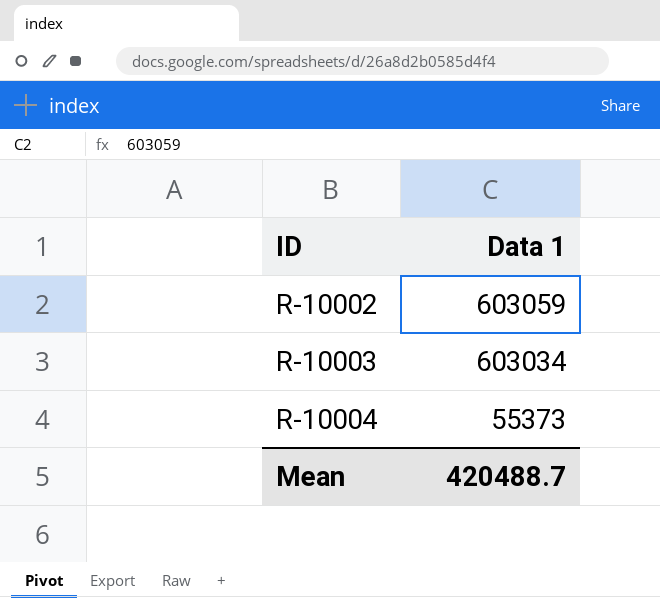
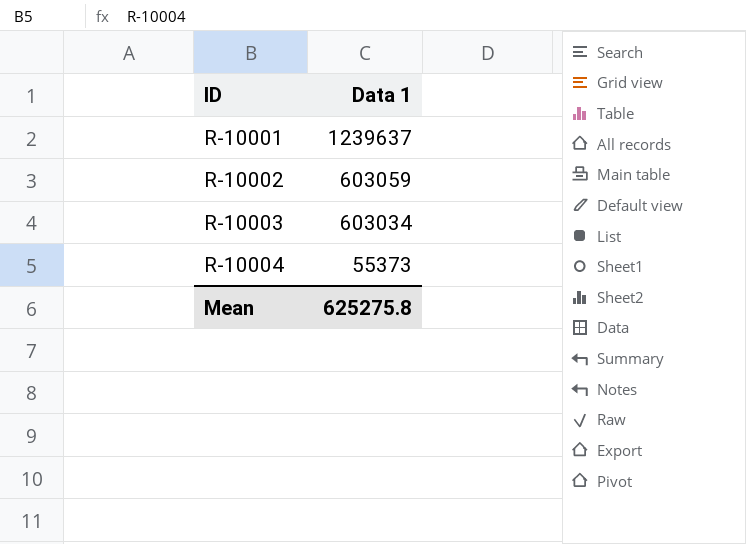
row R-10001: none -> 1239637
Mean | Data 1: 420488.7 -> 625275.8

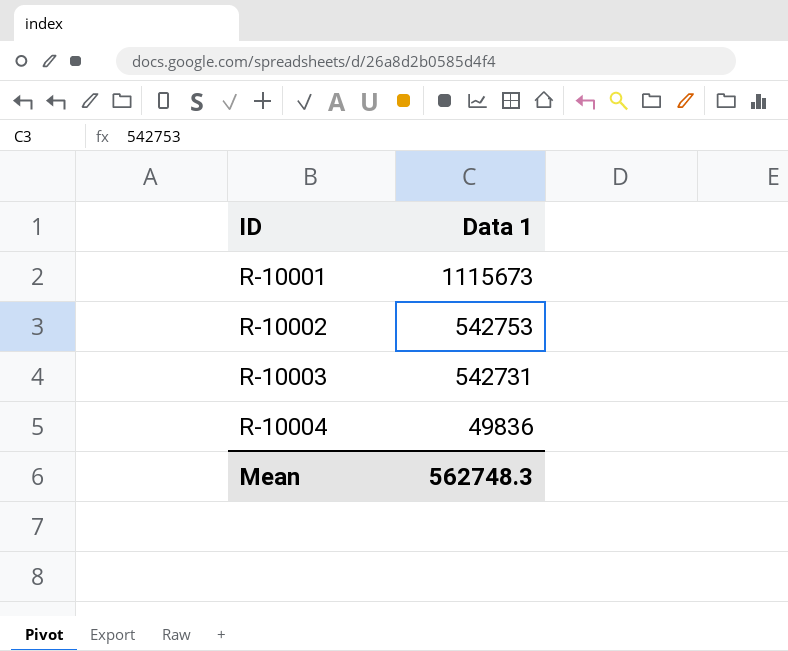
R-10001 | Data 1: 1239637 -> 1115673
R-10002 | Data 1: 603059 -> 542753
R-10003 | Data 1: 603034 -> 542731
R-10004 | Data 1: 55373 -> 49836
Mean | Data 1: 625275.8 -> 562748.3

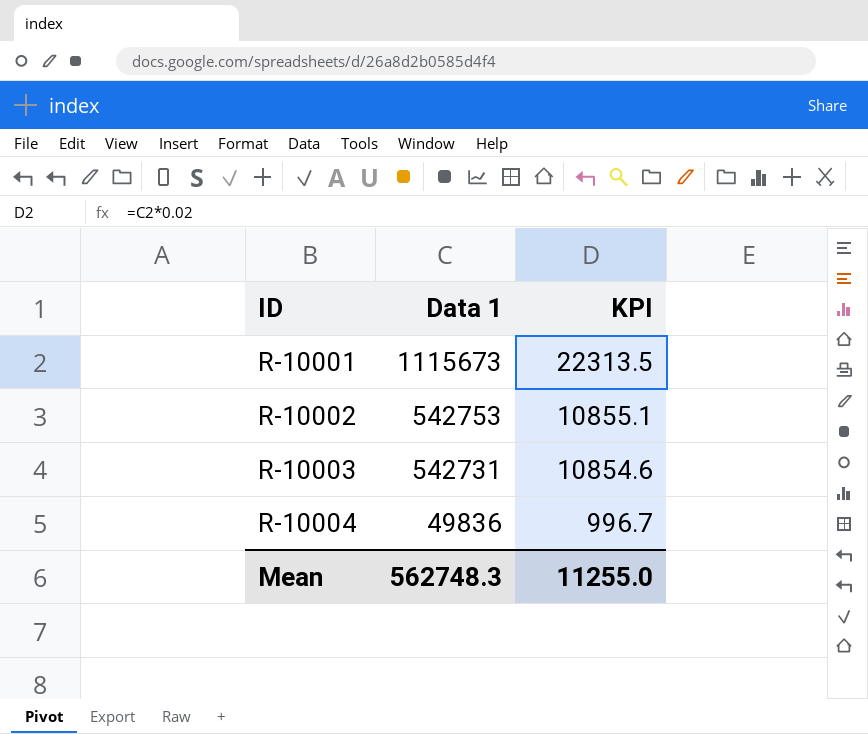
column KPI | formula: none -> [Data 1] * 0.02

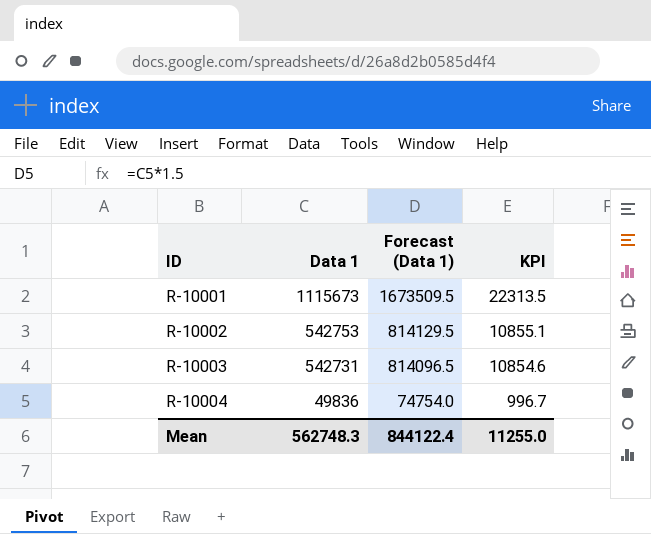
column Forecast (Data 1) | formula: none -> [Data 1] * 1.5

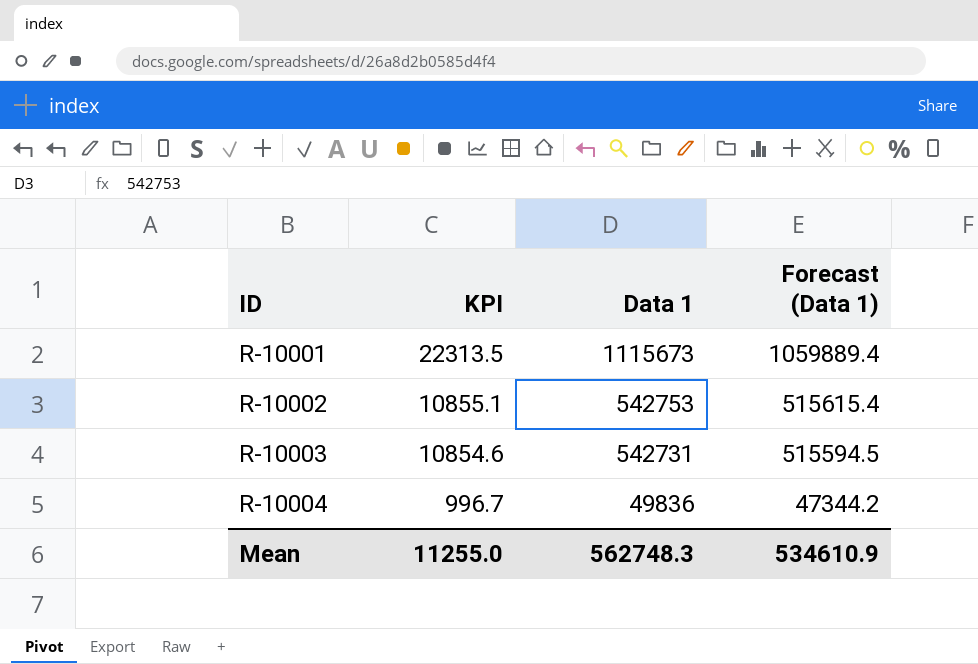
column KPI | position: 4 -> 2
column Forecast (Data 1) | formula: [Data 1] * 1.5 -> [Data 1] * 0.95
Mean | Forecast (Data 1): 844122.4 -> 534610.9

